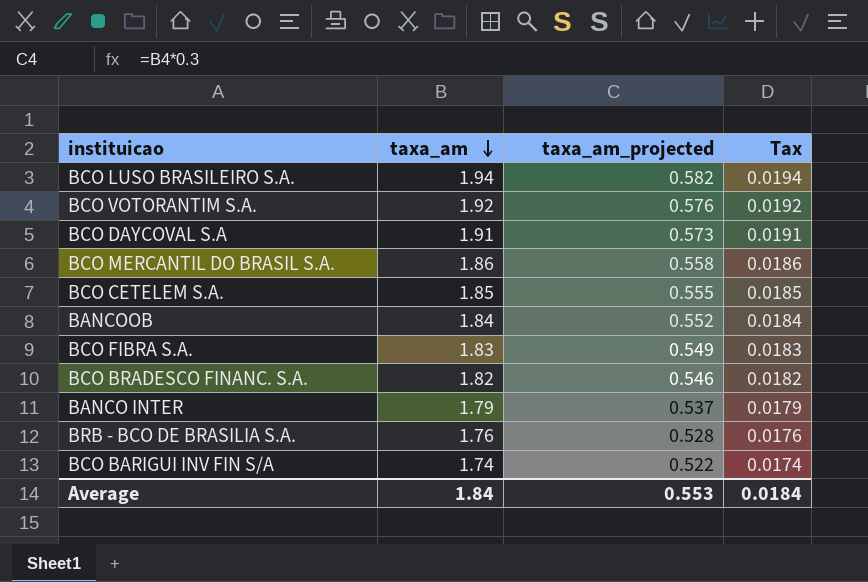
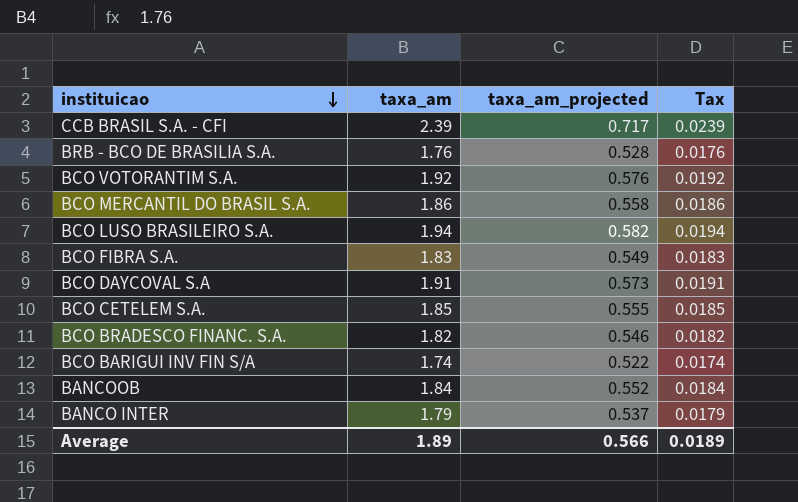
row order: taxa_am descending -> instituicao descending
row CCB BRASIL S.A. - CFI: none -> 2.39 | 0.717 | 0.0239
Average | taxa_am: 1.84 -> 1.89
Average | taxa_am_projected: 0.553 -> 0.566
Average | Tax: 0.0184 -> 0.0189

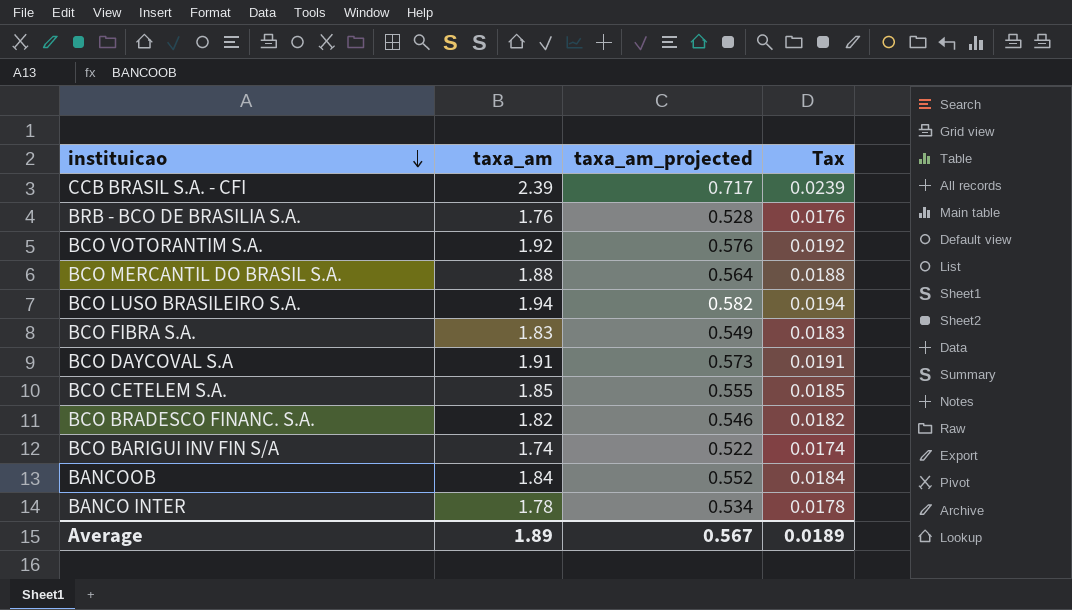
BCO MERCANTIL DO BRASIL S.A. | taxa_am: 1.86 -> 1.88
BCO MERCANTIL DO BRASIL S.A. | taxa_am_projected: 0.558 -> 0.564
BCO MERCANTIL DO BRASIL S.A. | Tax: 0.0186 -> 0.0188
BANCO INTER | taxa_am: 1.79 -> 1.78
BANCO INTER | taxa_am_projected: 0.537 -> 0.534
BANCO INTER | Tax: 0.0179 -> 0.0178
Average | taxa_am_projected: 0.566 -> 0.567

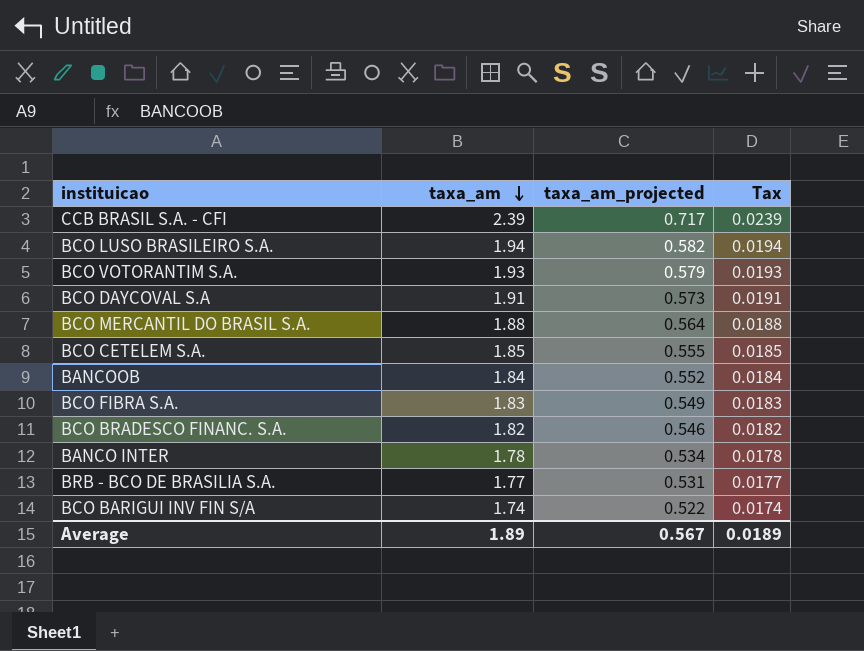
row order: instituicao descending -> taxa_am descending
BCO VOTORANTIM S.A. | taxa_am: 1.92 -> 1.93
BCO VOTORANTIM S.A. | taxa_am_projected: 0.576 -> 0.579
BCO VOTORANTIM S.A. | Tax: 0.0192 -> 0.0193
BRB - BCO DE BRASILIA S.A. | taxa_am: 1.76 -> 1.77
BRB - BCO DE BRASILIA S.A. | taxa_am_projected: 0.528 -> 0.531
BRB - BCO DE BRASILIA S.A. | Tax: 0.0176 -> 0.0177

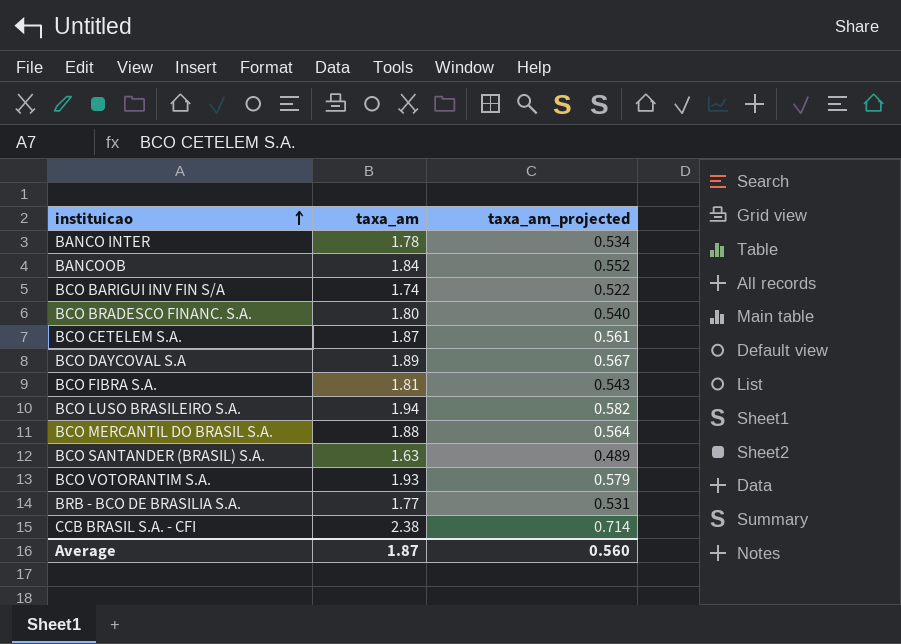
row order: taxa_am descending -> instituicao ascending
column Tax | formula: [taxa_am] * 0.01 -> none
BCO BRADESCO FINANC. S.A. | taxa_am: 1.82 -> 1.80
BCO BRADESCO FINANC. S.A. | taxa_am_projected: 0.546 -> 0.540
BCO CETELEM S.A. | taxa_am: 1.85 -> 1.87
BCO CETELEM S.A. | taxa_am_projected: 0.555 -> 0.561
BCO DAYCOVAL S.A | taxa_am: 1.91 -> 1.89
BCO DAYCOVAL S.A | taxa_am_projected: 0.573 -> 0.567
BCO FIBRA S.A. | taxa_am: 1.83 -> 1.81
BCO FIBRA S.A. | taxa_am_projected: 0.549 -> 0.543
row BCO SANTANDER (BRASIL) S.A.: none -> 1.63 | 0.489
CCB BRASIL S.A. - CFI | taxa_am: 2.39 -> 2.38
CCB BRASIL S.A. - CFI | taxa_am_projected: 0.717 -> 0.714
Average | taxa_am: 1.89 -> 1.87
Average | taxa_am_projected: 0.567 -> 0.560

